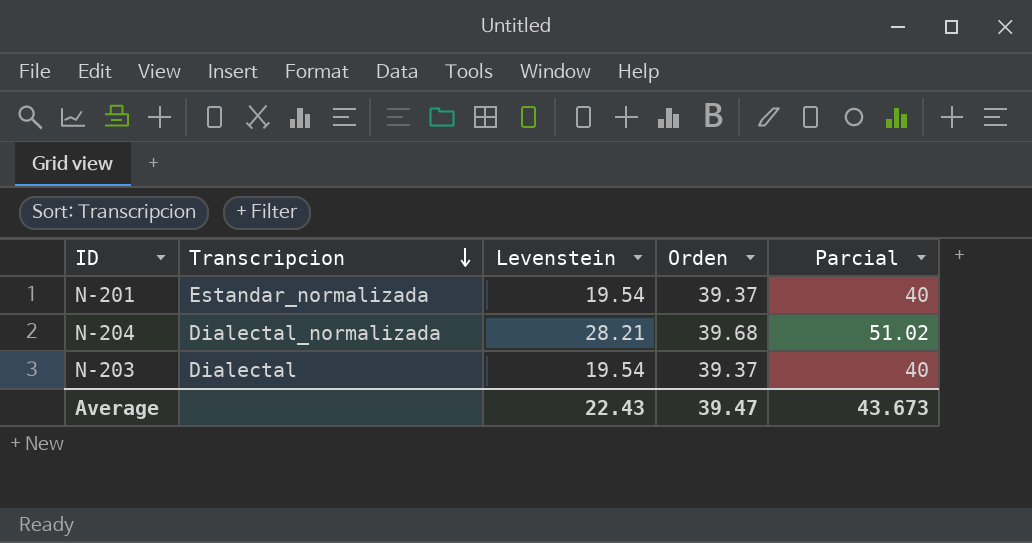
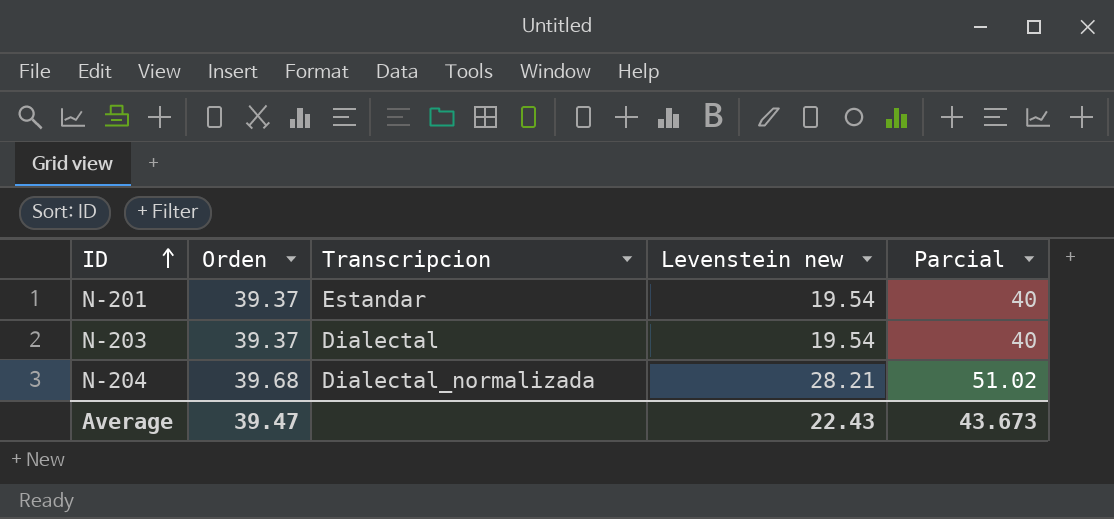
row order: Transcripcion descending -> ID ascending
column Orden | position: 4 -> 2
column name: Levenstein -> Levenstein new
N-201 | Transcripcion: Estandar_normalizada -> Estandar

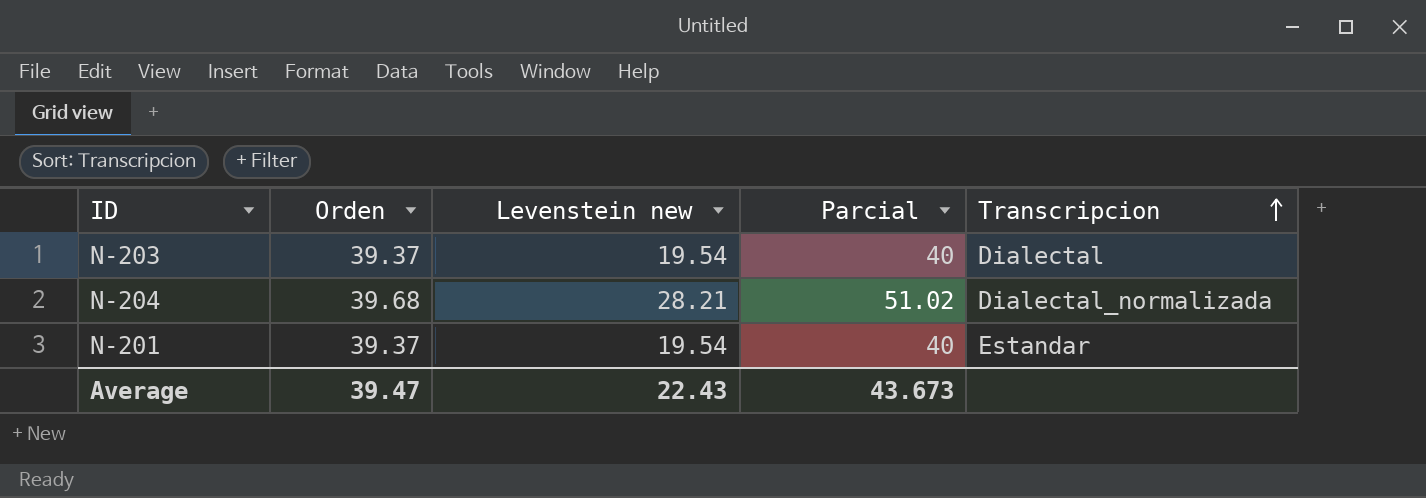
row order: ID ascending -> Transcripcion ascending
column Transcripcion | position: 3 -> 5

